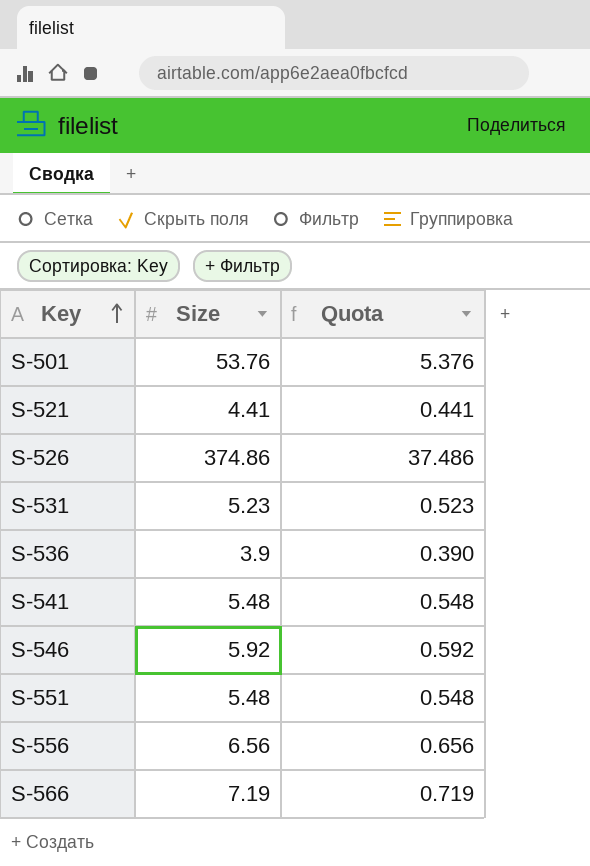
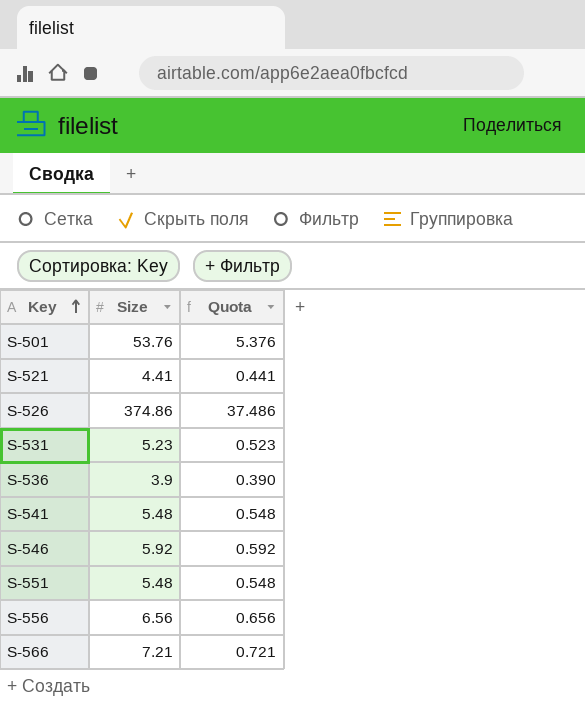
S-566 | Size: 7.19 -> 7.21
S-566 | Quota: 0.719 -> 0.721

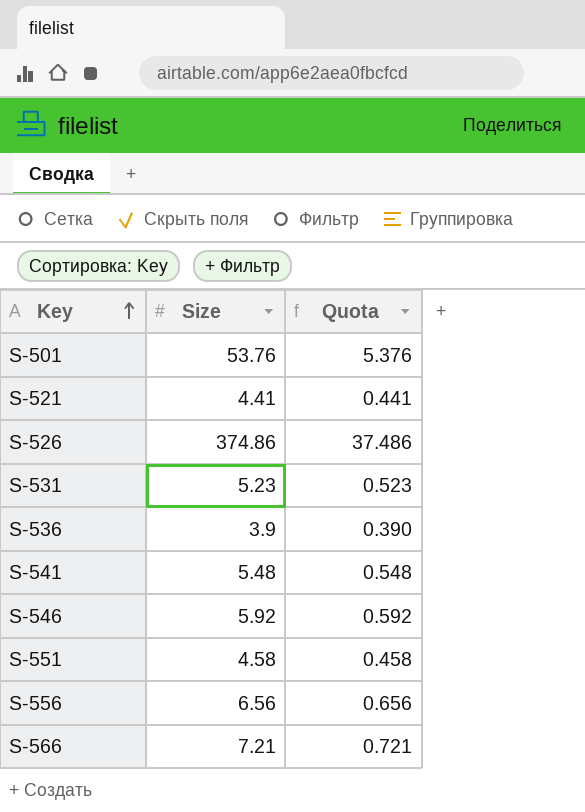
S-551 | Size: 5.48 -> 4.58
S-551 | Quota: 0.548 -> 0.458

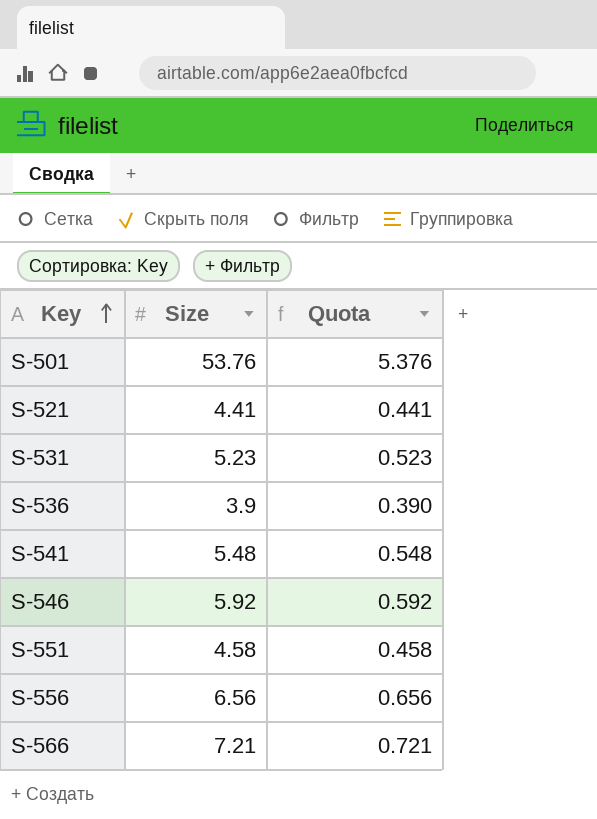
row S-526: 374.86 | 37.486 -> none

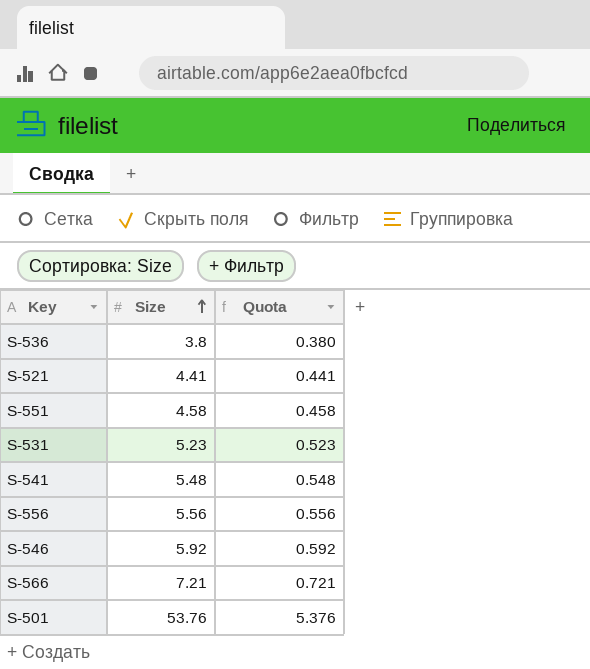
row order: Key ascending -> Size ascending
S-536 | Size: 3.9 -> 3.8
S-536 | Quota: 0.390 -> 0.380
S-556 | Size: 6.56 -> 5.56
S-556 | Quota: 0.656 -> 0.556

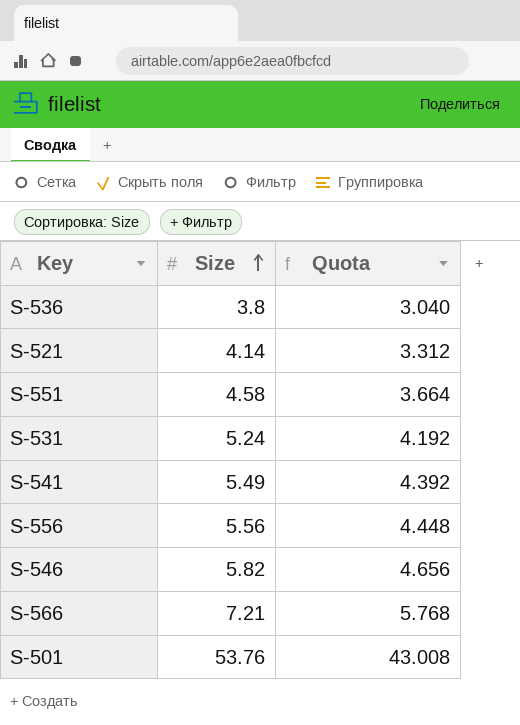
column Quota | formula: [Size] * 0.1 -> [Size] * 0.8
S-521 | Size: 4.41 -> 4.14
S-531 | Size: 5.23 -> 5.24
S-541 | Size: 5.48 -> 5.49
S-546 | Size: 5.92 -> 5.82

